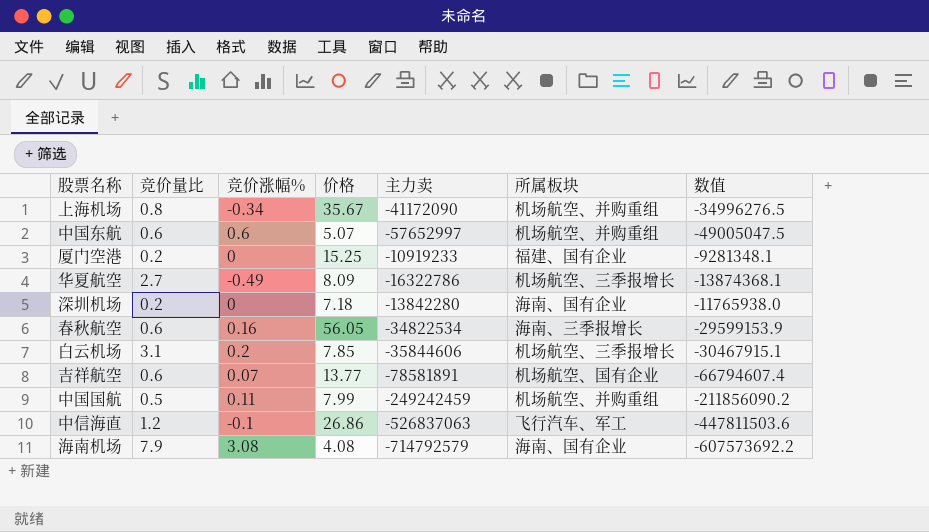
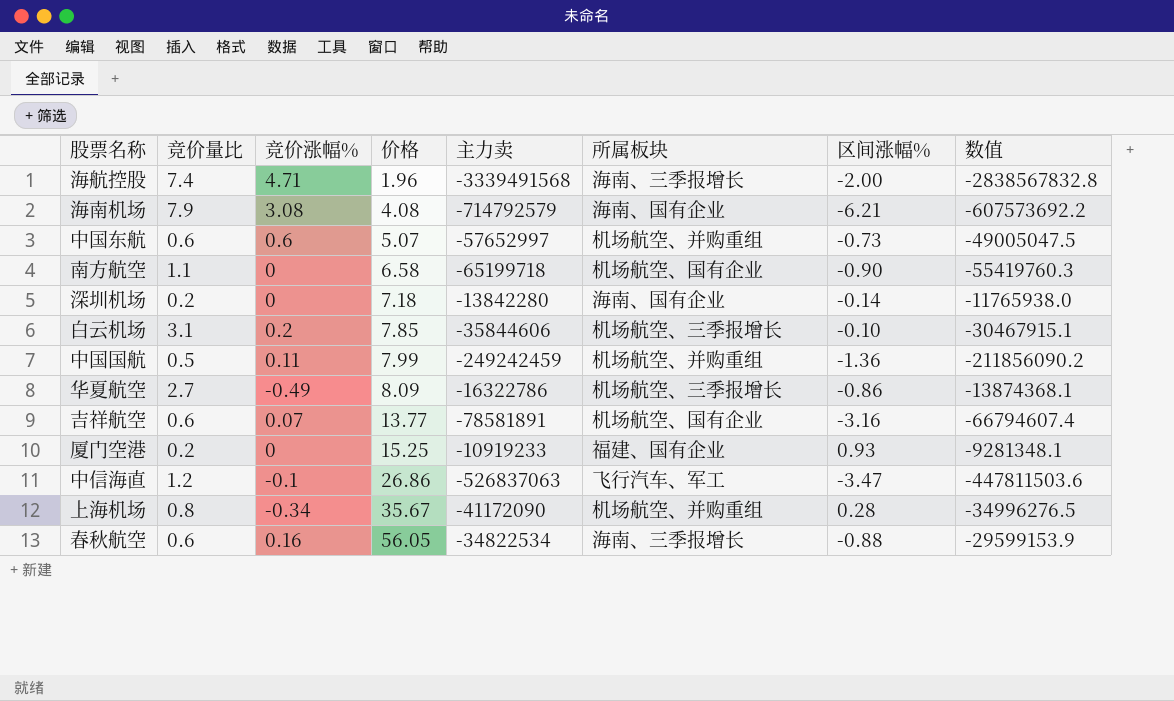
row order: none -> 价格 ascending
column 区间涨幅% | position: none -> 7
row 海航控股: none -> 7.4 | 4.71 | 1.96 | -3339491568 | 海南、三季报增长 | -2.00 | -2838567832.8
row 南方航空: none -> 1.1 | 0 | 6.58 | -65199718 | 机场航空、国有企业 | -0.90 | -55419760.3

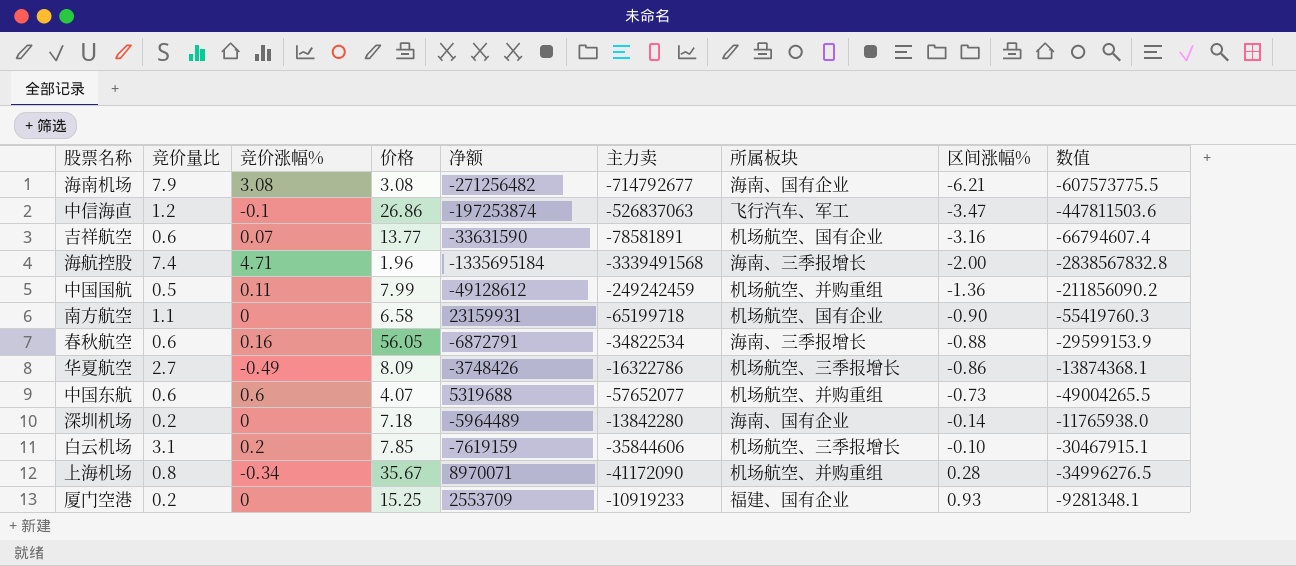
row order: 价格 ascending -> 区间涨幅% ascending
column 净额 | position: none -> 5
海南机场 | 价格: 4.08 -> 3.08
海南机场 | 主力卖: -714792579 -> -714792677
海南机场 | 数值: -607573692.2 -> -607573775.5
中国东航 | 价格: 5.07 -> 4.07
中国东航 | 主力卖: -57652997 -> -57652077
中国东航 | 数值: -49005047.5 -> -49004265.5

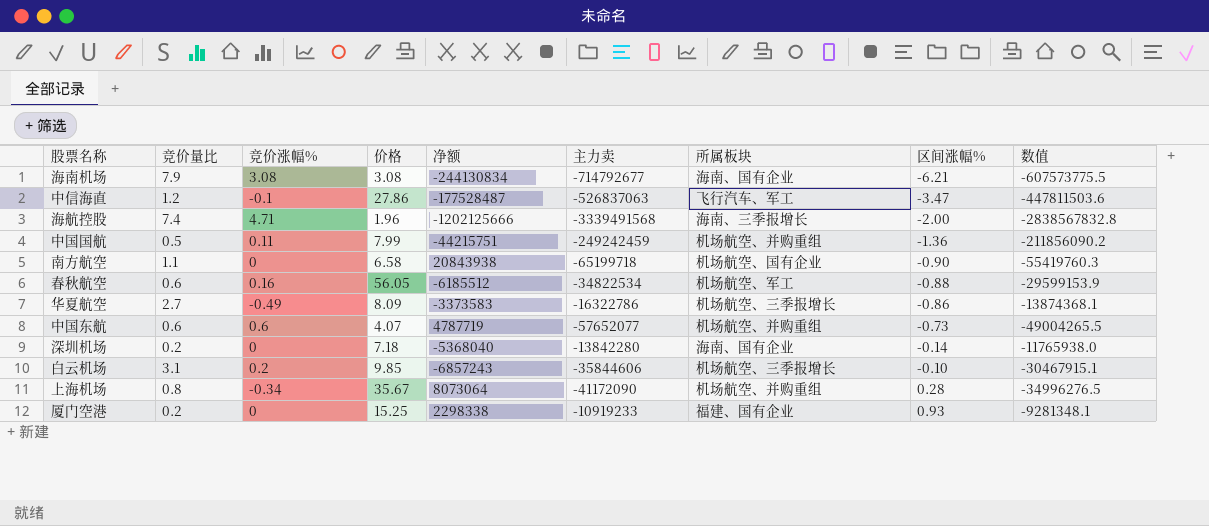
row 吉祥航空: 0.6 | 0.07 | 13.77 | -33631590 | -78581891 | 机场航空、国有企业 | -3.16 | -66794607.4 -> none
海南机场 | 净额: -271256482 -> -244130834
中信海直 | 价格: 26.86 -> 27.86
中信海直 | 净额: -197253874 -> -177528487
海航控股 | 净额: -1335695184 -> -1202125666
中国国航 | 净额: -49128612 -> -44215751
南方航空 | 净额: 23159931 -> 20843938
春秋航空 | 净额: -6872791 -> -6185512
春秋航空 | 所属板块: 海南、三季报增长 -> 机场航空、军工
华夏航空 | 净额: -3748426 -> -3373583
中国东航 | 净额: 5319688 -> 4787719
深圳机场 | 净额: -5964489 -> -5368040
白云机场 | 价格: 7.85 -> 9.85
白云机场 | 净额: -7619159 -> -6857243
上海机场 | 净额: 8970071 -> 8073064
厦门空港 | 净额: 2553709 -> 2298338

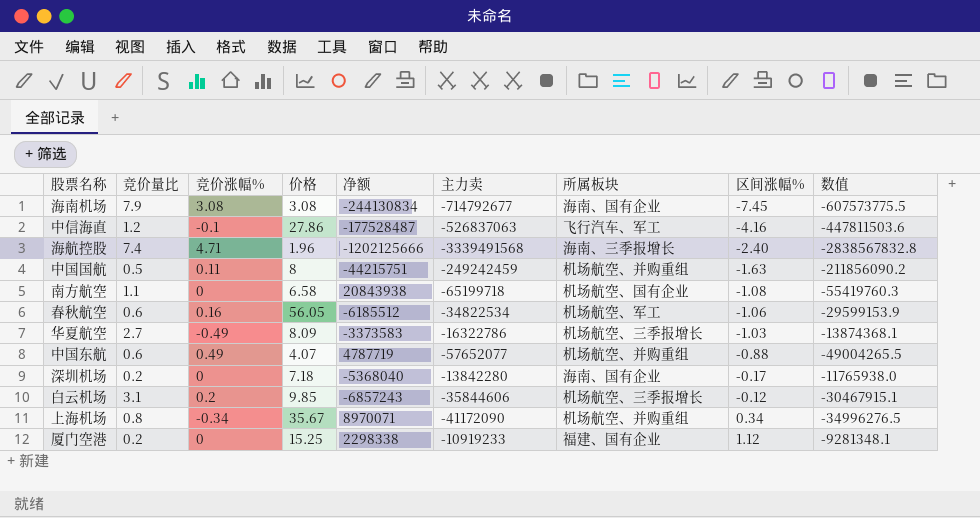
海南机场 | 区间涨幅%: -6.21 -> -7.45
中信海直 | 区间涨幅%: -3.47 -> -4.16
海航控股 | 区间涨幅%: -2.00 -> -2.40
中国国航 | 价格: 7.99 -> 8
中国国航 | 区间涨幅%: -1.36 -> -1.63
南方航空 | 区间涨幅%: -0.90 -> -1.08
春秋航空 | 区间涨幅%: -0.88 -> -1.06
华夏航空 | 区间涨幅%: -0.86 -> -1.03
中国东航 | 竞价涨幅%: 0.6 -> 0.49
中国东航 | 区间涨幅%: -0.73 -> -0.88
深圳机场 | 区间涨幅%: -0.14 -> -0.17
白云机场 | 区间涨幅%: -0.10 -> -0.12
上海机场 | 净额: 8073064 -> 8970071
上海机场 | 区间涨幅%: 0.28 -> 0.34
厦门空港 | 区间涨幅%: 0.93 -> 1.12

